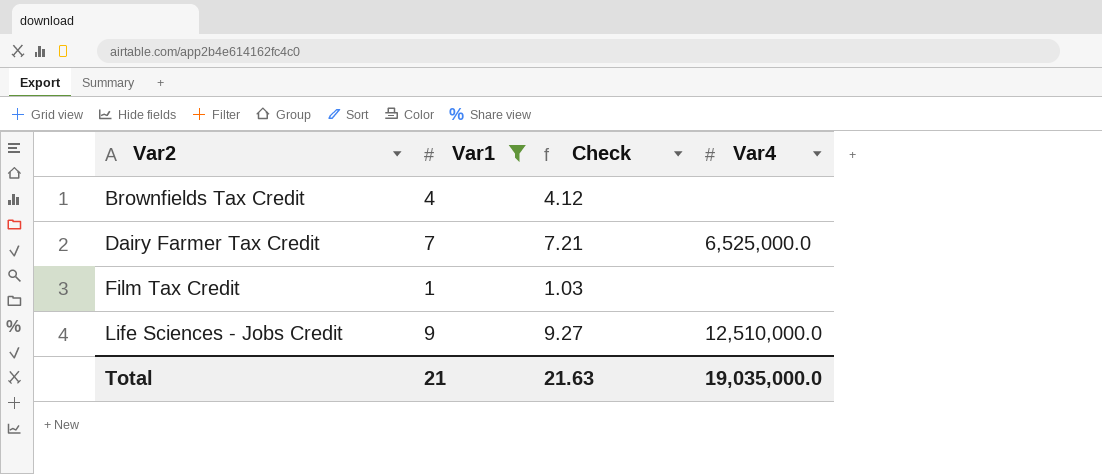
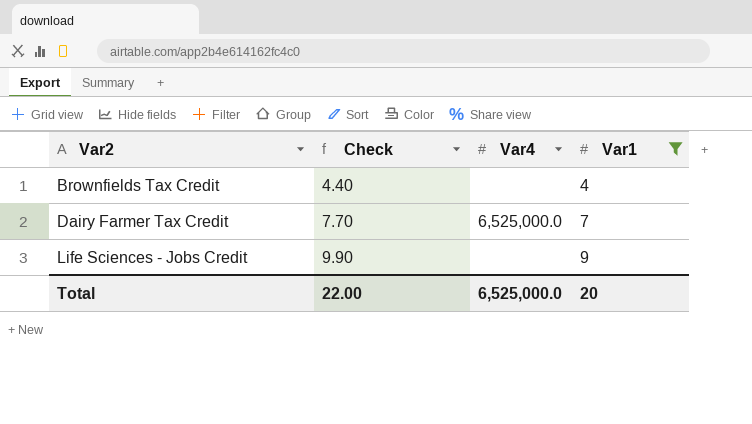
column Check | formula: [Var1] * 1.03 -> [Var1] * 1.1
column Var1 | position: 2 -> 4
row Film Tax Credit: 1 | 1.03 | none -> none
Life Sciences - Jobs Credit | Var4: 12,510,000.0 -> none
Total | Check: 21.63 -> 22.00
Total | Var4: 19,035,000.0 -> 6,525,000.0
Total | Var1: 21 -> 20

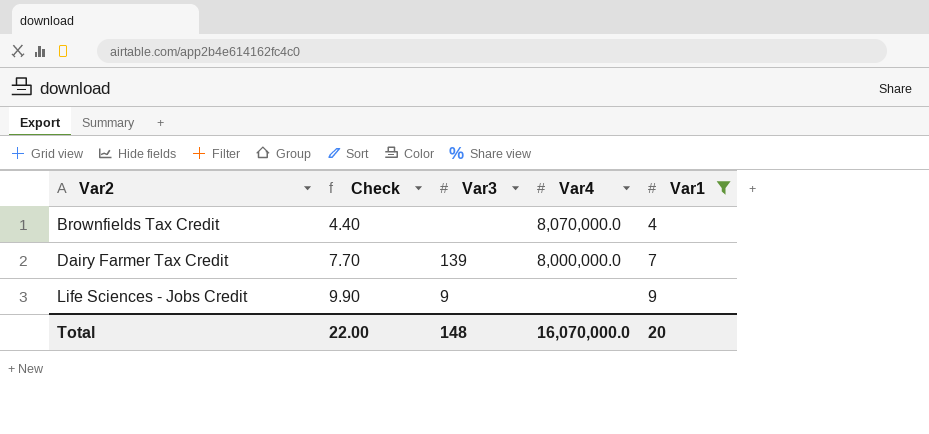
column Var3 | position: none -> 3
Brownfields Tax Credit | Var4: none -> 8,070,000.0
Dairy Farmer Tax Credit | Var4: 6,525,000.0 -> 8,000,000.0
Total | Var4: 6,525,000.0 -> 16,070,000.0

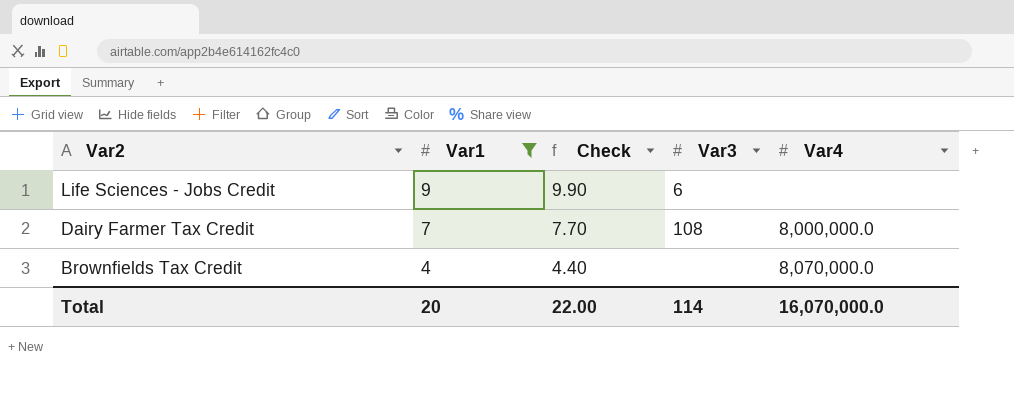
row order: Var2 ascending -> Var2 descending
column Var1 | position: 5 -> 2
Life Sciences - Jobs Credit | Var3: 9 -> 6
Dairy Farmer Tax Credit | Var3: 139 -> 108
Total | Var3: 148 -> 114

